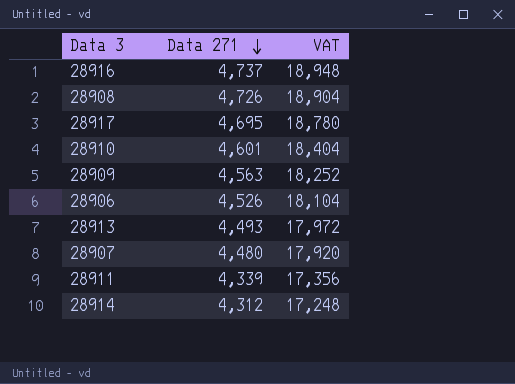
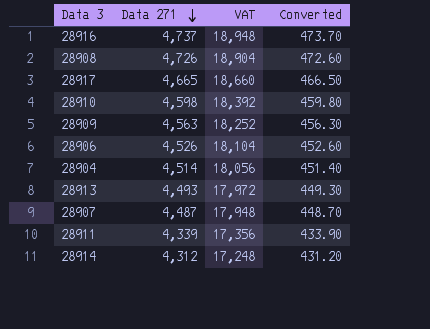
column Converted | formula: none -> [Data 271] * 0.1
28917 | Data 271: 4,695 -> 4,665
28917 | VAT: 18,780 -> 18,660
28910 | Data 271: 4,601 -> 4,598
28910 | VAT: 18,404 -> 18,392
row 28904: none -> 4,514 | 18,056 | 451.40
28907 | Data 271: 4,480 -> 4,487
28907 | VAT: 17,920 -> 17,948

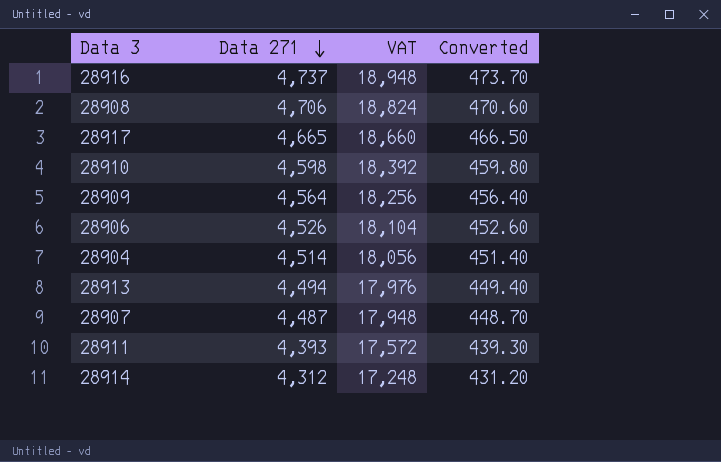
28908 | Data 271: 4,726 -> 4,706
28908 | VAT: 18,904 -> 18,824
28908 | Converted: 472.60 -> 470.60
28909 | Data 271: 4,563 -> 4,564
28909 | VAT: 18,252 -> 18,256
28909 | Converted: 456.30 -> 456.40
28913 | Data 271: 4,493 -> 4,494
28913 | VAT: 17,972 -> 17,976
28913 | Converted: 449.30 -> 449.40
28911 | Data 271: 4,339 -> 4,393
28911 | VAT: 17,356 -> 17,572
28911 | Converted: 433.90 -> 439.30

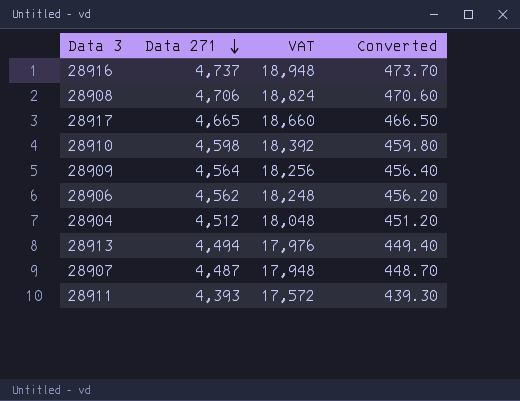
row 28914: 4,312 | 17,248 | 431.20 -> none
28906 | Data 271: 4,526 -> 4,562
28906 | VAT: 18,104 -> 18,248
28906 | Converted: 452.60 -> 456.20
28904 | Data 271: 4,514 -> 4,512
28904 | VAT: 18,056 -> 18,048
28904 | Converted: 451.40 -> 451.20

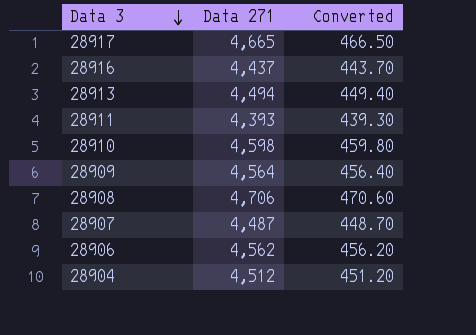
row order: Data 271 descending -> Data 3 descending
column VAT | formula: [Data 271] * 4 -> none
28916 | Data 271: 4,737 -> 4,437
28916 | Converted: 473.70 -> 443.70

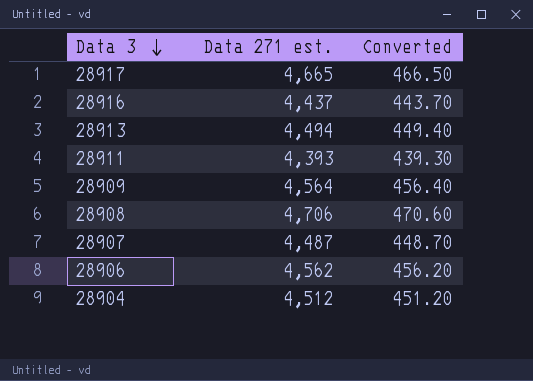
column name: Data 271 -> Data 271 est.
row 28910: 4,598 | 459.80 -> none

